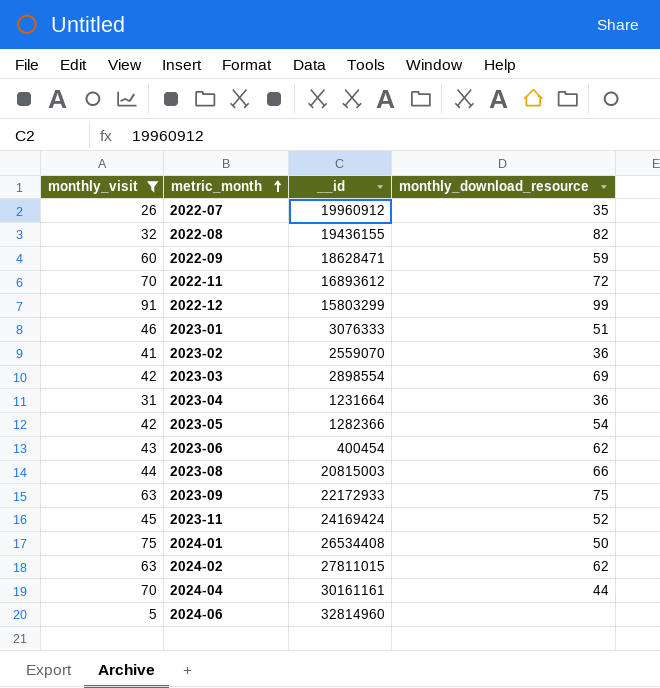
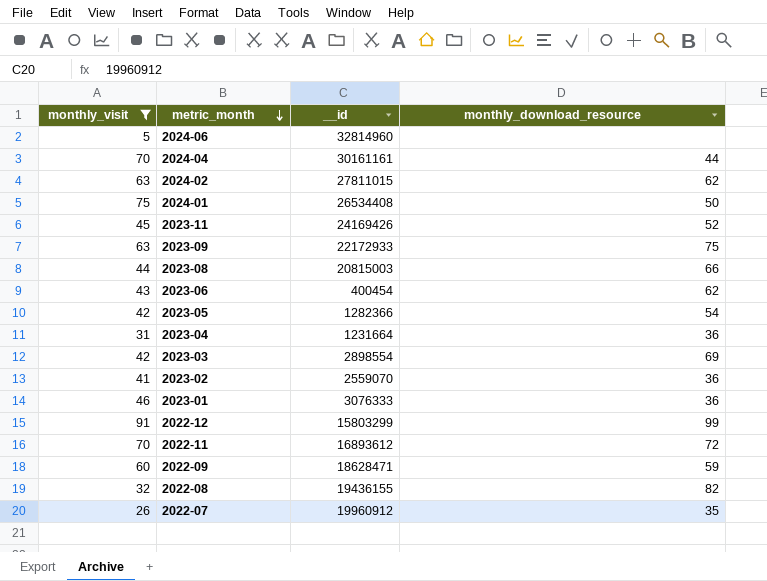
row order: metric_month ascending -> metric_month descending
2023-11 | __id: 24169424 -> 24169426
2023-01 | monthly_download_resource: 51 -> 36

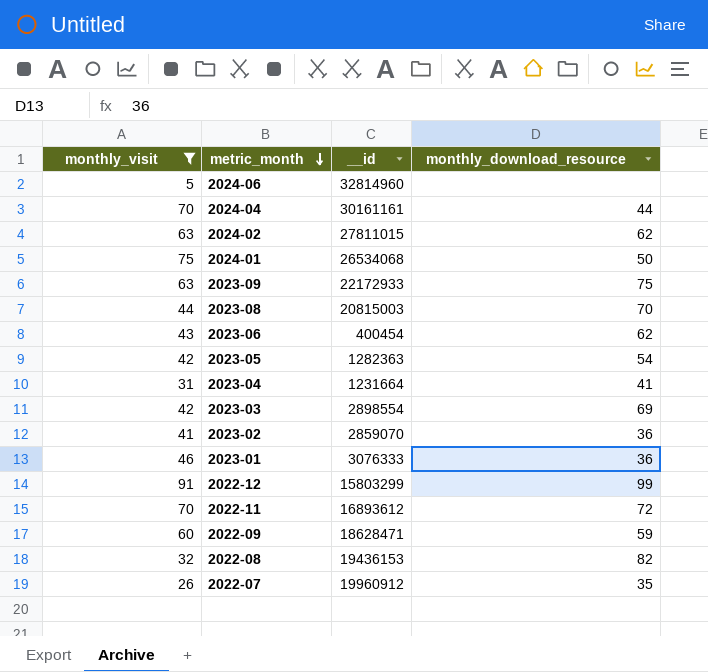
row 2023-11: 45 | 24169426 | 52 -> none
2024-01 | __id: 26534408 -> 26534068
2023-08 | monthly_download_resource: 66 -> 70
2023-05 | __id: 1282366 -> 1282363
2023-04 | monthly_download_resource: 36 -> 41
2023-02 | __id: 2559070 -> 2859070
2022-08 | __id: 19436155 -> 19436153

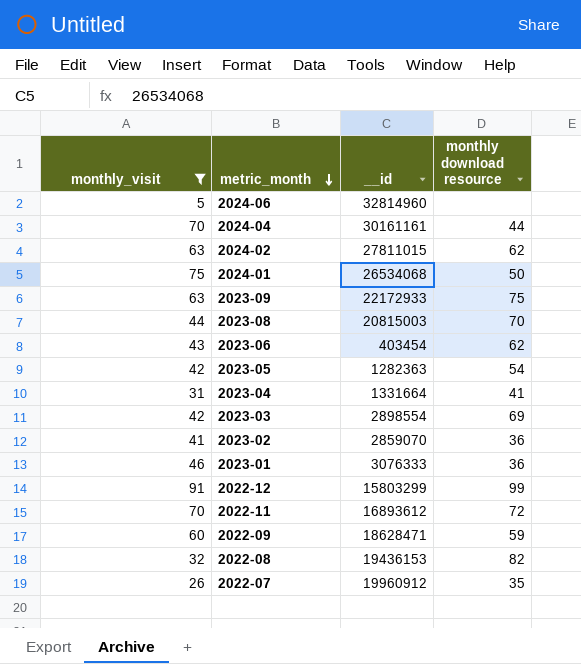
column name: monthly_download_resource -> monthly download resource
2023-06 | __id: 400454 -> 403454
2023-04 | __id: 1231664 -> 1331664

